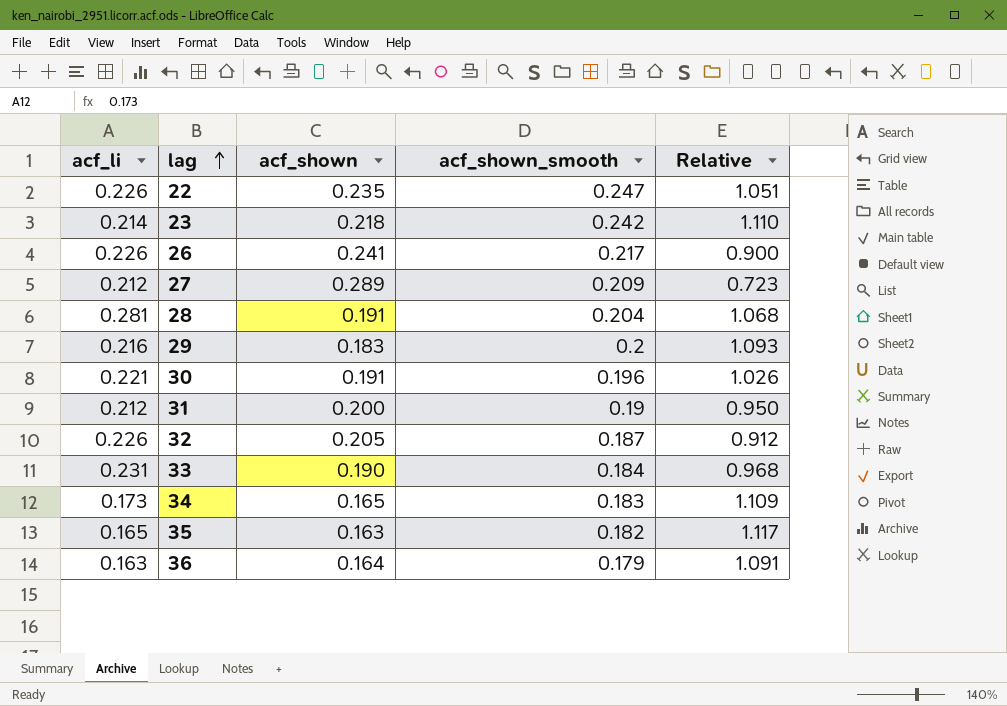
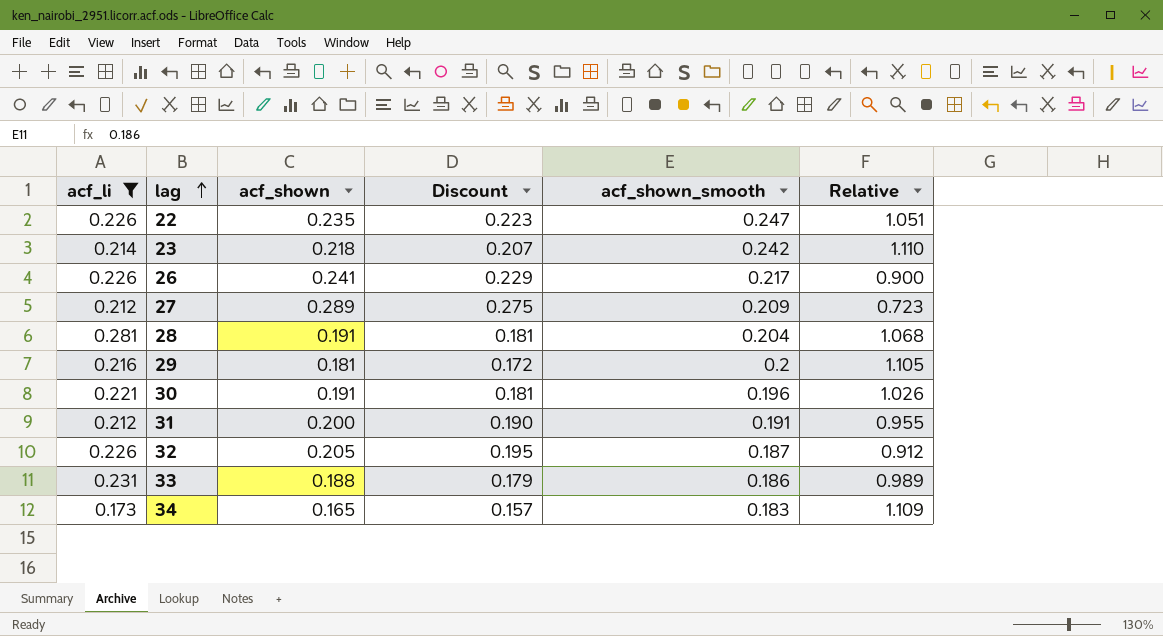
filter: none -> acf_li >= 0.173
column Discount | formula: none -> [acf_shown] * 0.95
29 | acf_shown: 0.183 -> 0.181
29 | Relative: 1.093 -> 1.105
31 | acf_shown_smooth: 0.19 -> 0.191
31 | Relative: 0.950 -> 0.955
33 | acf_shown: 0.190 -> 0.188
33 | acf_shown_smooth: 0.184 -> 0.186
33 | Relative: 0.968 -> 0.989

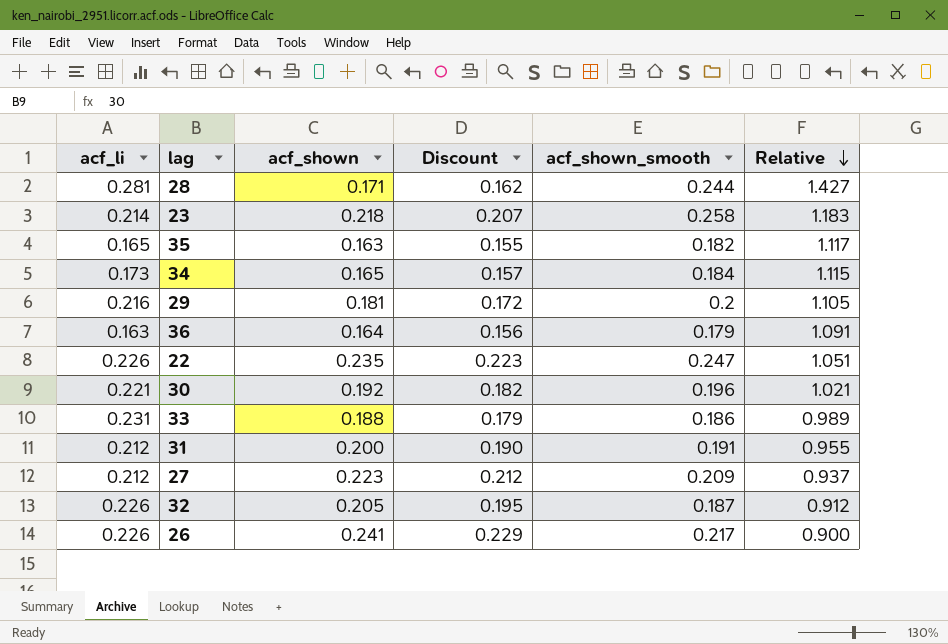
filter: acf_li >= 0.173 -> none
row order: lag ascending -> Relative descending
28 | acf_shown: 0.191 -> 0.171
28 | Discount: 0.181 -> 0.162
28 | acf_shown_smooth: 0.204 -> 0.244
28 | Relative: 1.068 -> 1.427
23 | acf_shown_smooth: 0.242 -> 0.258
23 | Relative: 1.110 -> 1.183
34 | acf_shown_smooth: 0.183 -> 0.184
34 | Relative: 1.109 -> 1.115
30 | acf_shown: 0.191 -> 0.192
30 | Discount: 0.181 -> 0.182
30 | Relative: 1.026 -> 1.021
27 | acf_shown: 0.289 -> 0.223
27 | Discount: 0.275 -> 0.212
27 | Relative: 0.723 -> 0.937

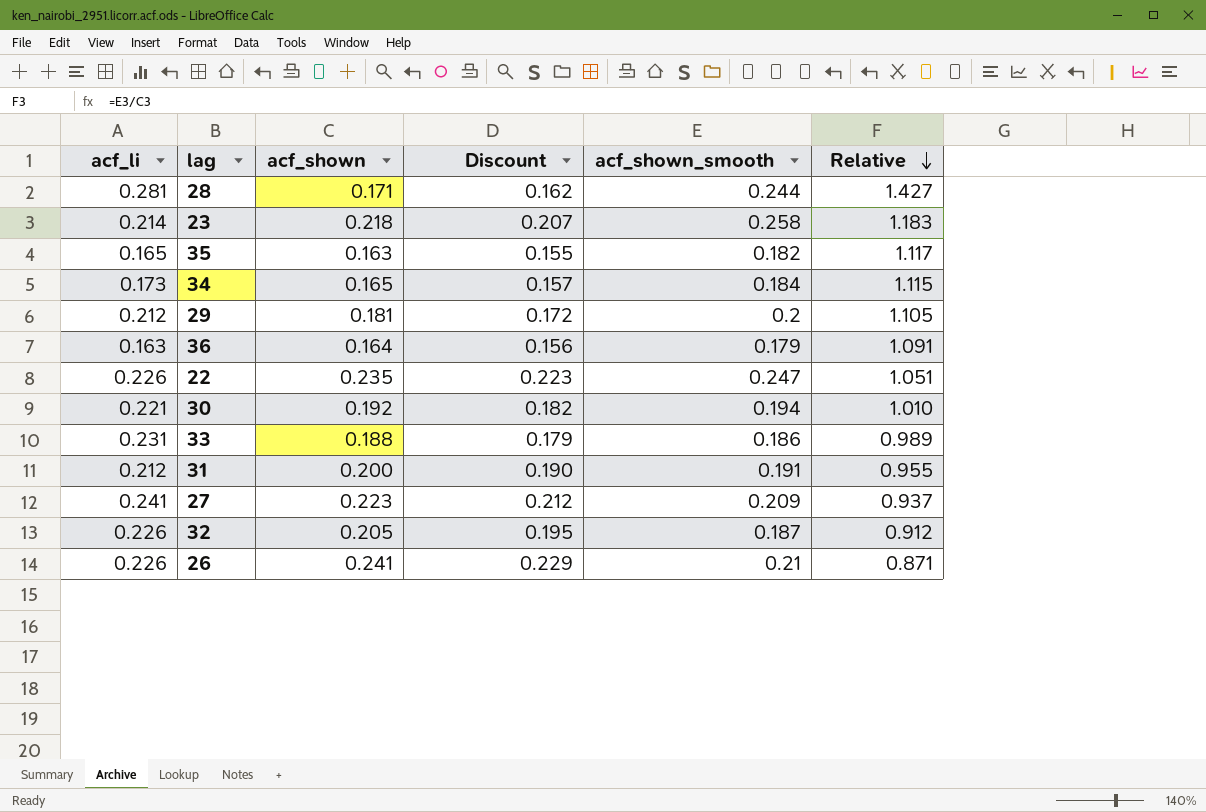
29 | acf_li: 0.216 -> 0.212
30 | acf_shown_smooth: 0.196 -> 0.194
30 | Relative: 1.021 -> 1.010
27 | acf_li: 0.212 -> 0.241
26 | acf_shown_smooth: 0.217 -> 0.21
26 | Relative: 0.900 -> 0.871

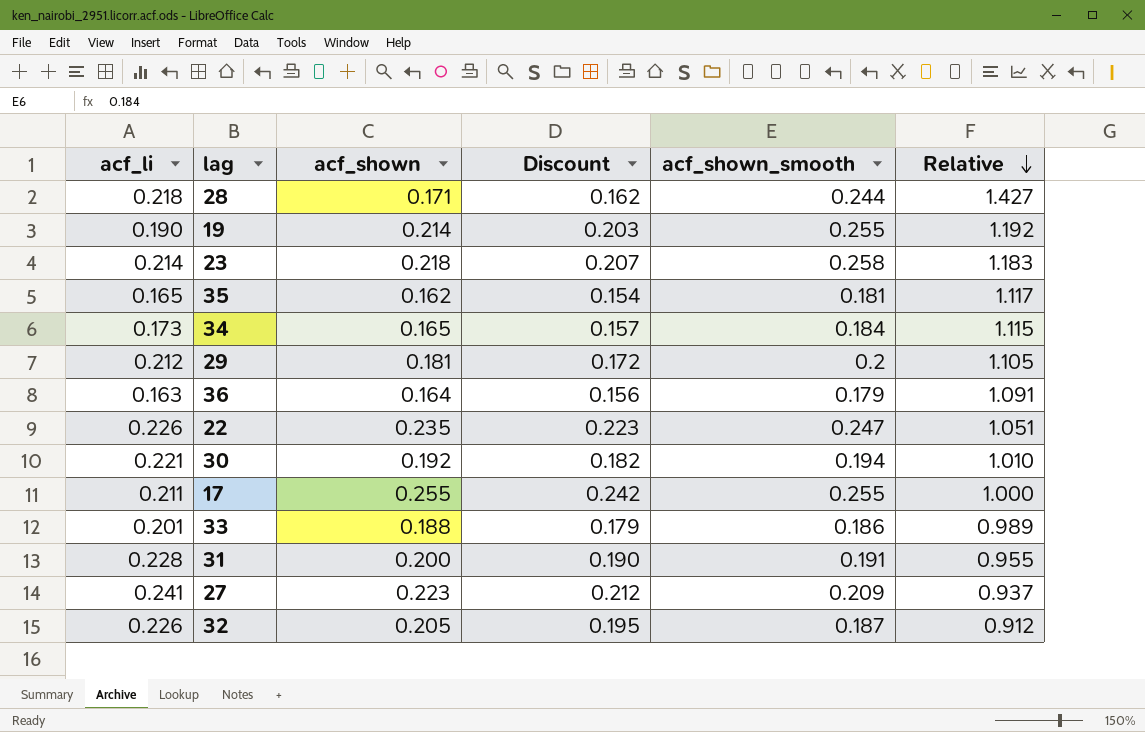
row 26: 0.226 | 0.241 | 0.229 | 0.21 | 0.871 -> none
28 | acf_li: 0.281 -> 0.218
row 19: none -> 0.190 | 0.214 | 0.203 | 0.255 | 1.192
35 | acf_shown: 0.163 -> 0.162
35 | Discount: 0.155 -> 0.154
35 | acf_shown_smooth: 0.182 -> 0.181
row 17: none -> 0.211 | 0.255 | 0.242 | 0.255 | 1.000
33 | acf_li: 0.231 -> 0.201
31 | acf_li: 0.212 -> 0.228

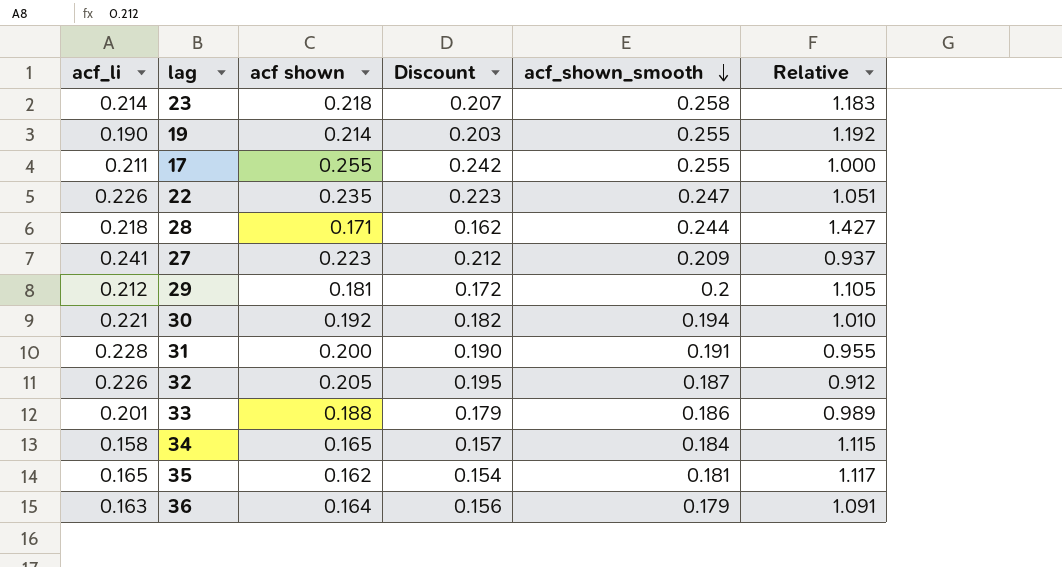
row order: Relative descending -> acf_shown_smooth descending
column name: acf_shown -> acf shown
34 | acf_li: 0.173 -> 0.158

